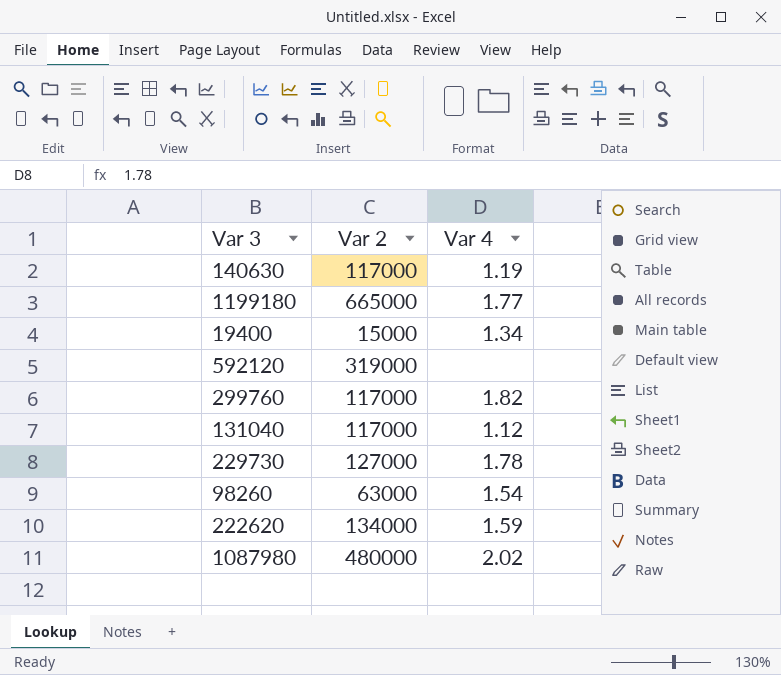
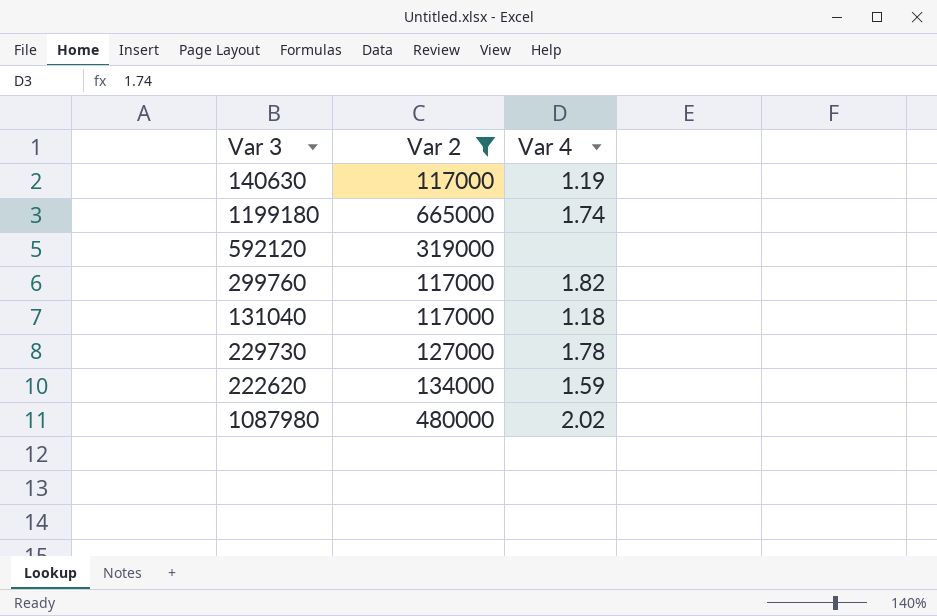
filter: none -> Var 2 >= 117000
1199180 | Var 4: 1.77 -> 1.74
131040 | Var 4: 1.12 -> 1.18

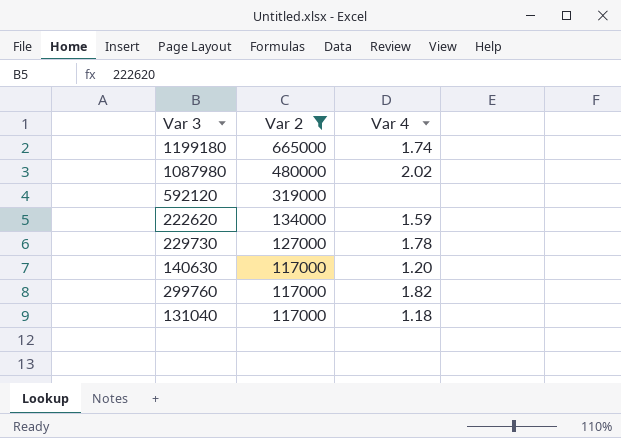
row order: none -> Var 2 descending
140630 | Var 4: 1.19 -> 1.20

